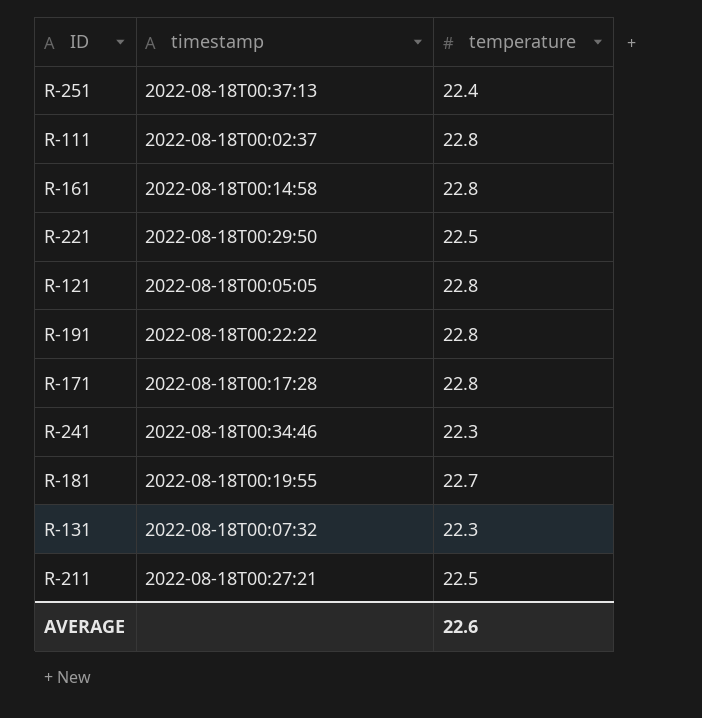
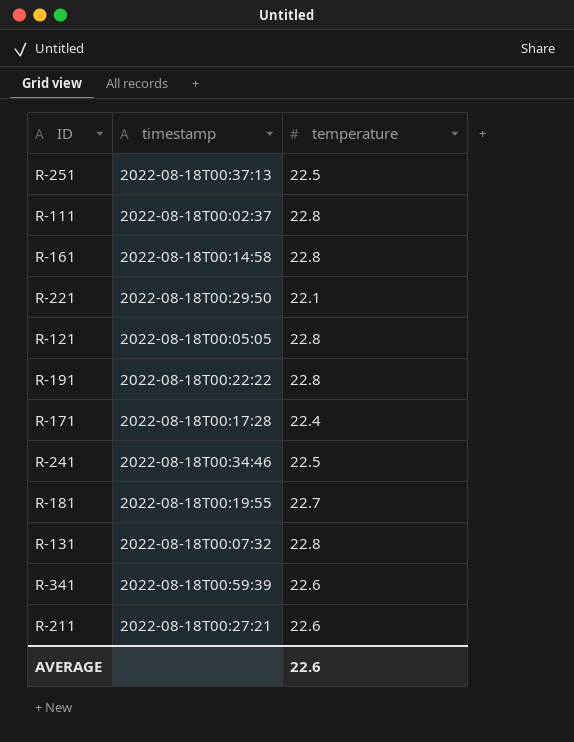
R-251 | temperature: 22.4 -> 22.5
R-221 | temperature: 22.5 -> 22.1
R-171 | temperature: 22.8 -> 22.4
R-241 | temperature: 22.3 -> 22.5
R-131 | temperature: 22.3 -> 22.8
row R-341: none -> 2022-08-18T00:59:39 | 22.6
R-211 | temperature: 22.5 -> 22.6

